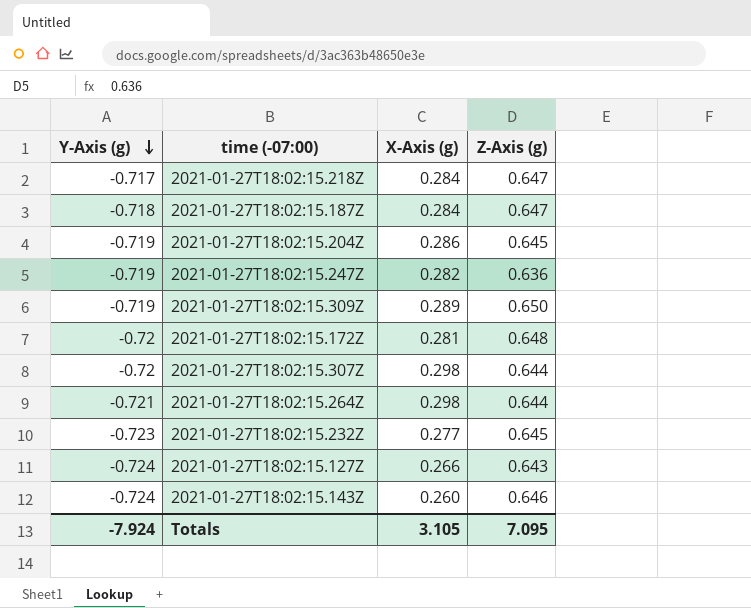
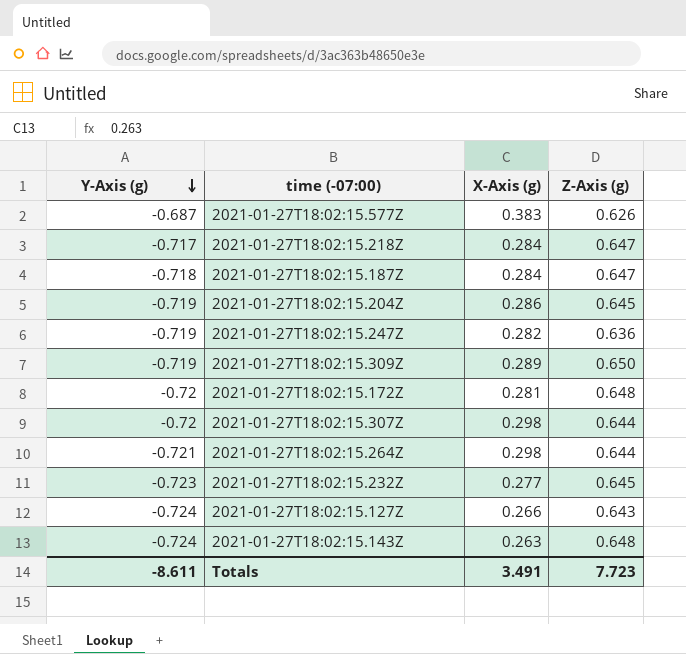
row 2021-01-27T18:02:15.577Z: none -> -0.687 | 0.383 | 0.626
2021-01-27T18:02:15.143Z | X-Axis (g): 0.260 -> 0.263
2021-01-27T18:02:15.143Z | Z-Axis (g): 0.646 -> 0.648
Totals | Y-Axis (g): -7.924 -> -8.611
Totals | X-Axis (g): 3.105 -> 3.491
Totals | Z-Axis (g): 7.095 -> 7.723

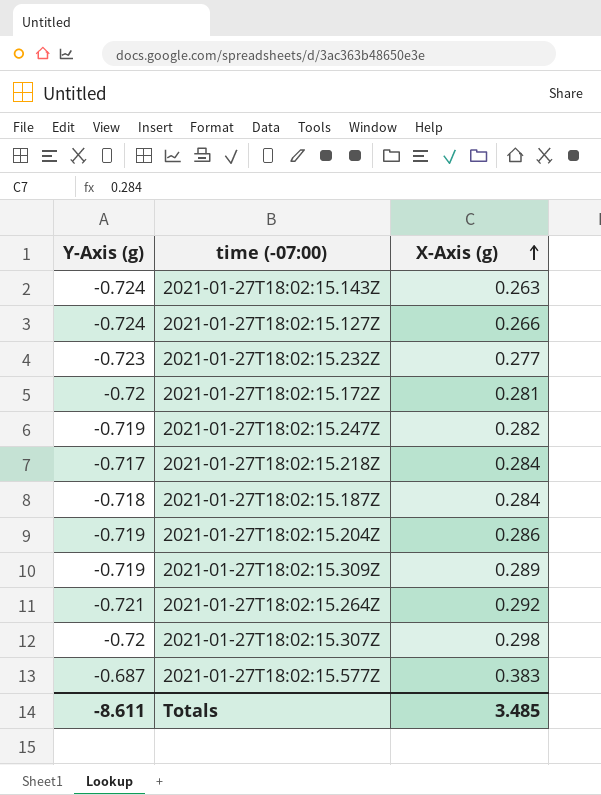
row order: Y-Axis (g) descending -> X-Axis (g) ascending
column Z-Axis (g) | position: 4 -> none
2021-01-27T18:02:15.264Z | X-Axis (g): 0.298 -> 0.292
Totals | X-Axis (g): 3.491 -> 3.485

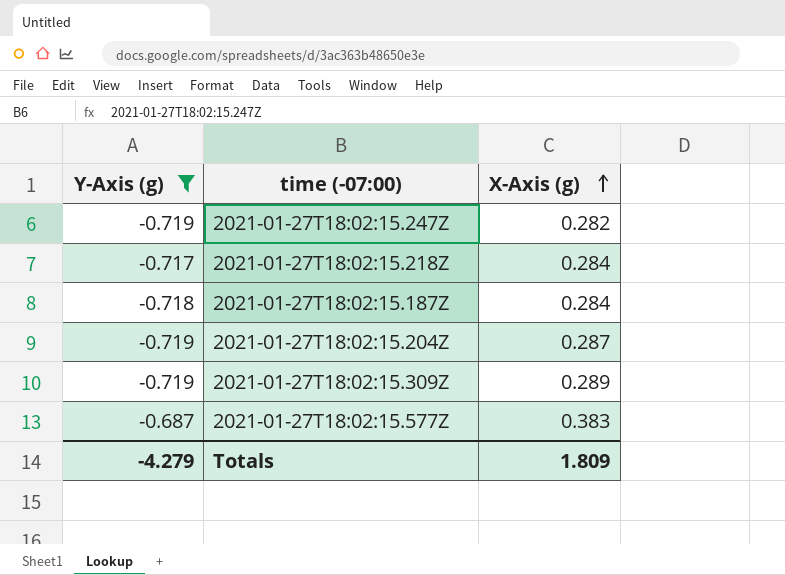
filter: none -> Y-Axis (g) >= -0.719
2021-01-27T18:02:15.204Z | X-Axis (g): 0.286 -> 0.287
Totals | Y-Axis (g): -8.611 -> -4.279
Totals | X-Axis (g): 3.485 -> 1.809

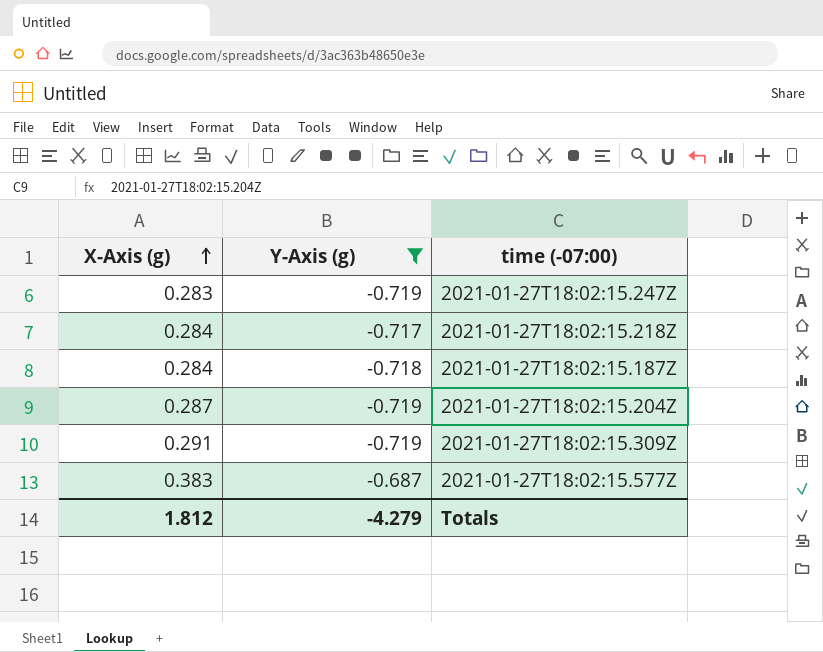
column X-Axis (g) | position: 3 -> 1
2021-01-27T18:02:15.247Z | X-Axis (g): 0.282 -> 0.283
2021-01-27T18:02:15.309Z | X-Axis (g): 0.289 -> 0.291
Totals | X-Axis (g): 1.809 -> 1.812

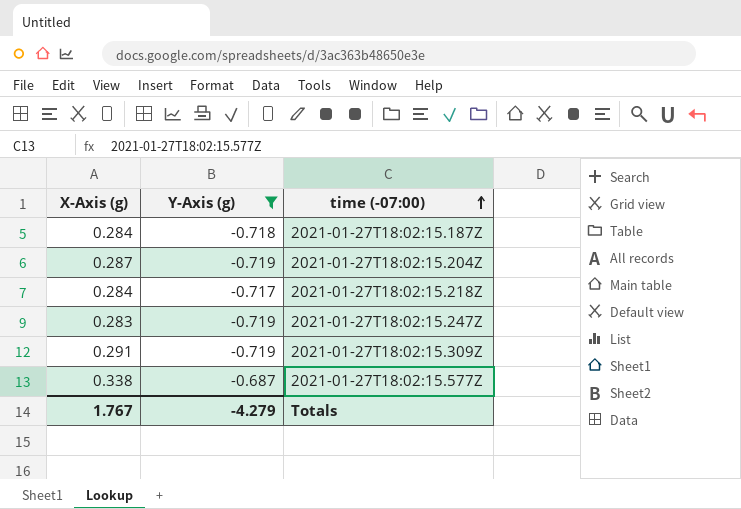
row order: X-Axis (g) ascending -> time (-07:00) ascending
2021-01-27T18:02:15.577Z | X-Axis (g): 0.383 -> 0.338
Totals | X-Axis (g): 1.812 -> 1.767

